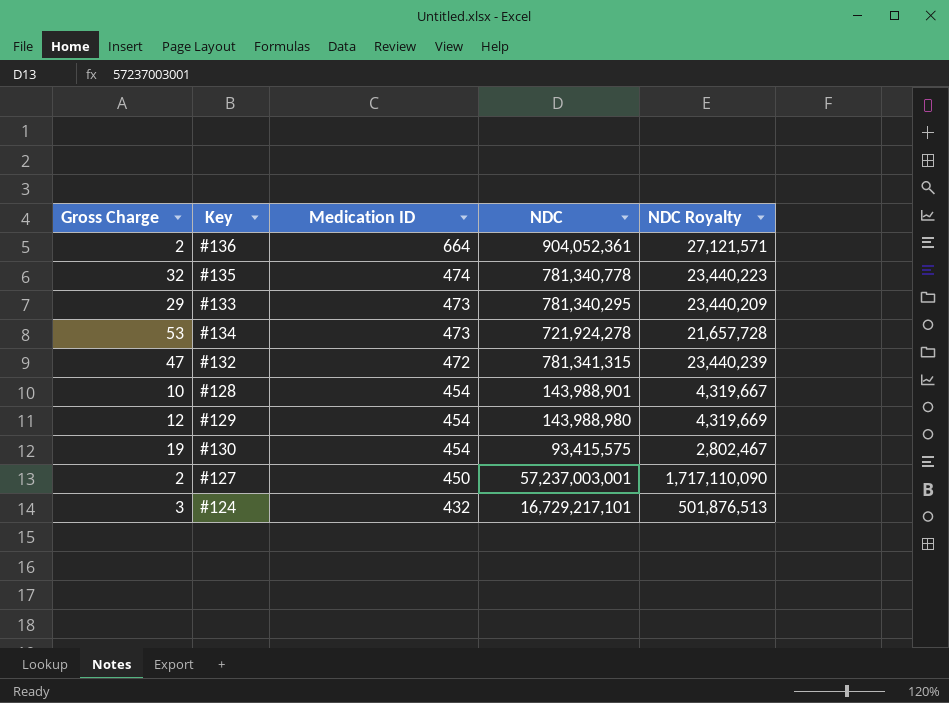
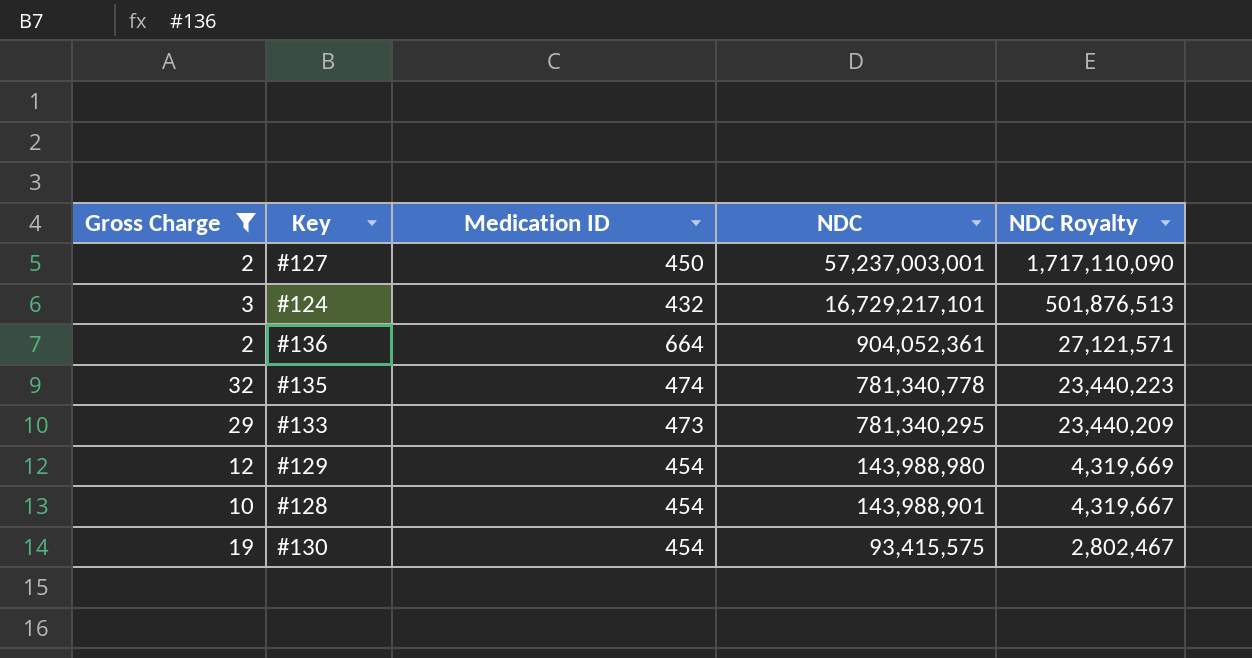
filter: none -> Gross Charge <= 32
row order: Medication ID descending -> NDC descending

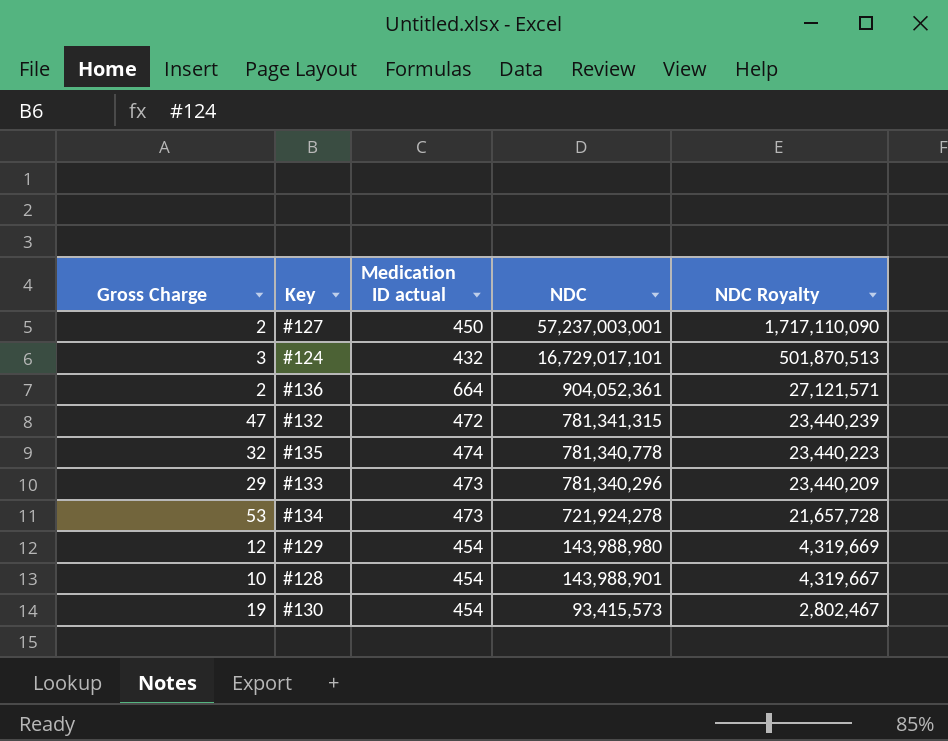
filter: Gross Charge <= 32 -> none
column name: Medication ID -> Medication ID actual
#124 | NDC: 16,729,217,101 -> 16,729,017,101
#124 | NDC Royalty: 501,876,513 -> 501,870,513
#133 | NDC: 781,340,295 -> 781,340,296
#130 | NDC: 93,415,575 -> 93,415,573

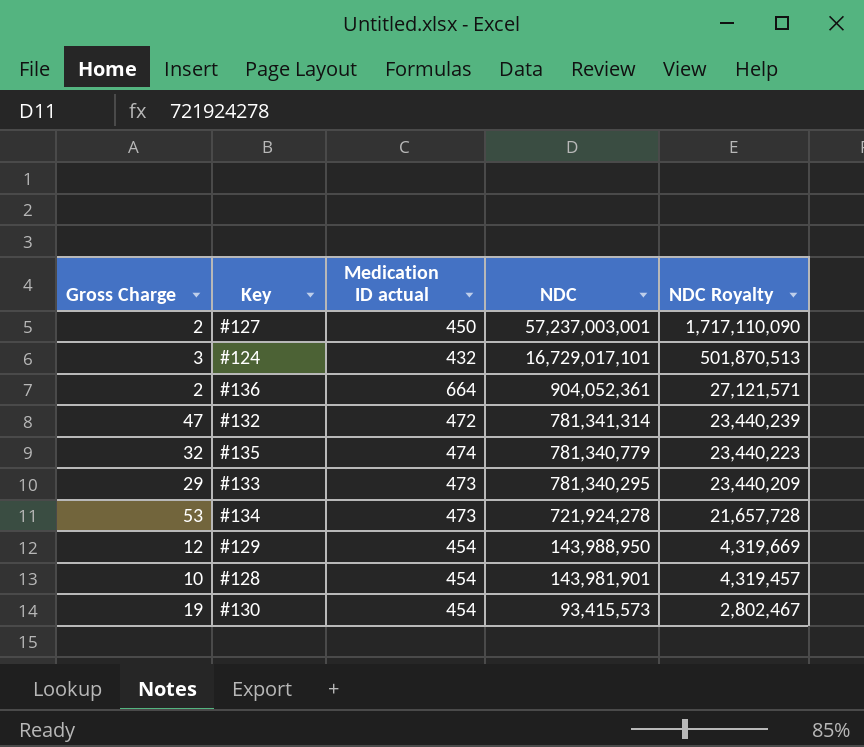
#132 | NDC: 781,341,315 -> 781,341,314
#135 | NDC: 781,340,778 -> 781,340,779
#133 | NDC: 781,340,296 -> 781,340,295
#129 | NDC: 143,988,980 -> 143,988,950
#128 | NDC: 143,988,901 -> 143,981,901
#128 | NDC Royalty: 4,319,667 -> 4,319,457

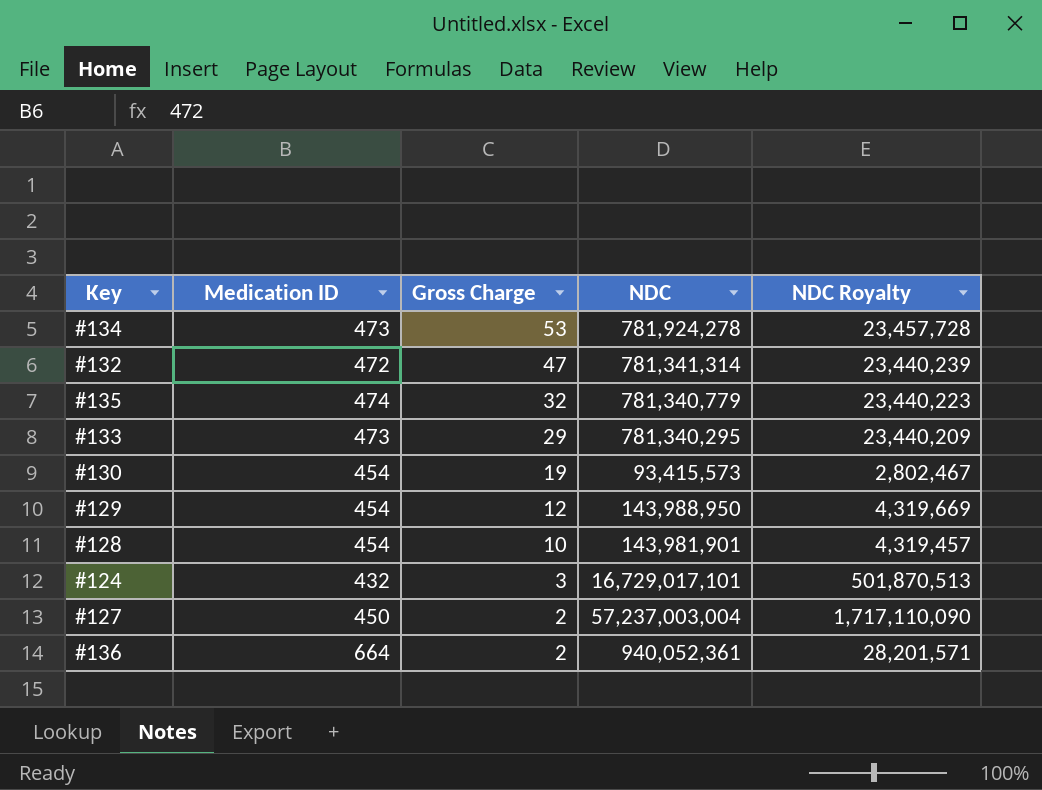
row order: NDC descending -> Gross Charge descending
column name: Medication ID actual -> Medication ID
column Gross Charge | position: 1 -> 3
#134 | NDC: 721,924,278 -> 781,924,278
#134 | NDC Royalty: 21,657,728 -> 23,457,728
#127 | NDC: 57,237,003,001 -> 57,237,003,004
#136 | NDC: 904,052,361 -> 940,052,361
#136 | NDC Royalty: 27,121,571 -> 28,201,571

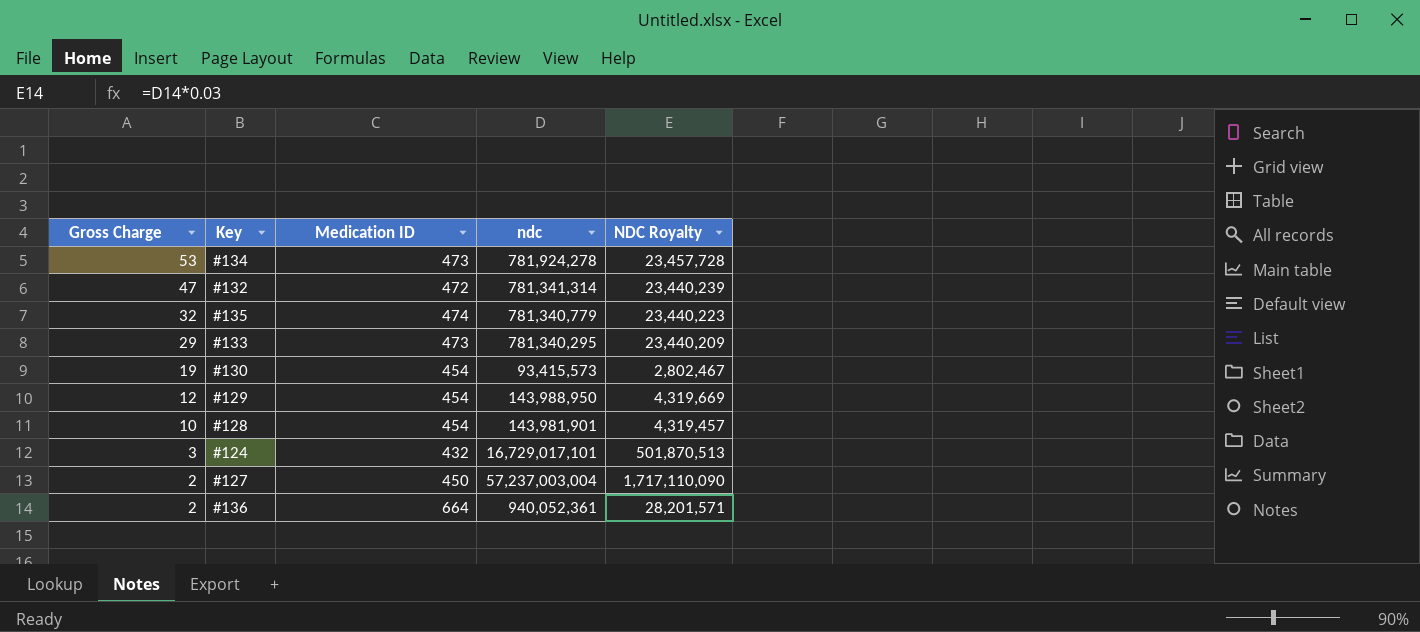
column Gross Charge | position: 3 -> 1
column name: NDC -> ndc

